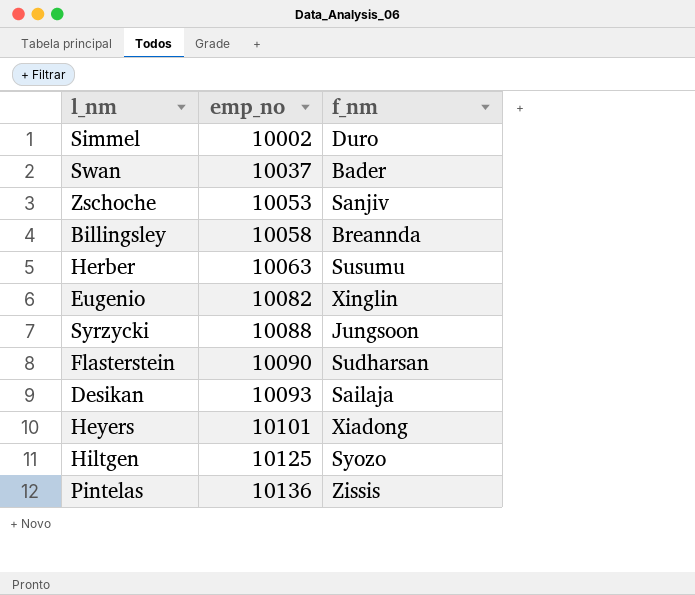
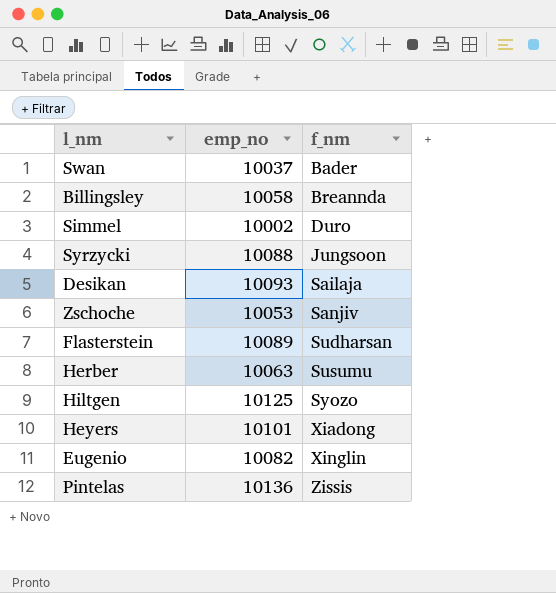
row order: emp_no ascending -> f_nm ascending
Flasterstein | emp_no: 10090 -> 10089

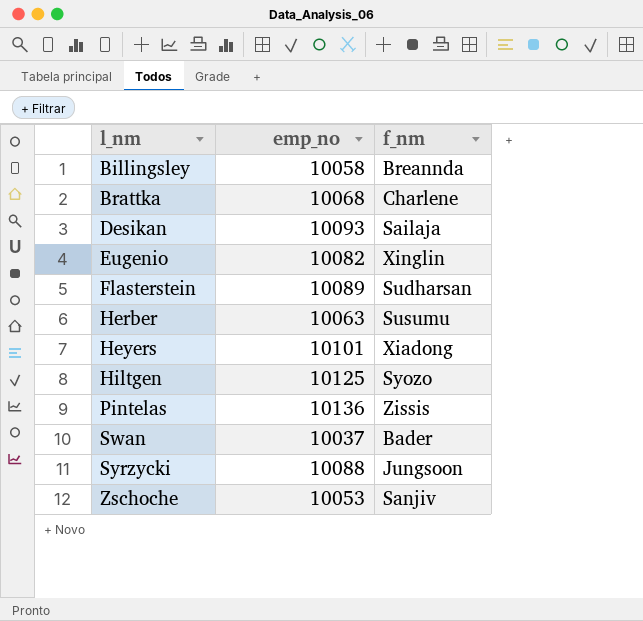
row order: f_nm ascending -> l_nm ascending
row Simmel: 10002 | Duro -> none
row Brattka: none -> 10068 | Charlene

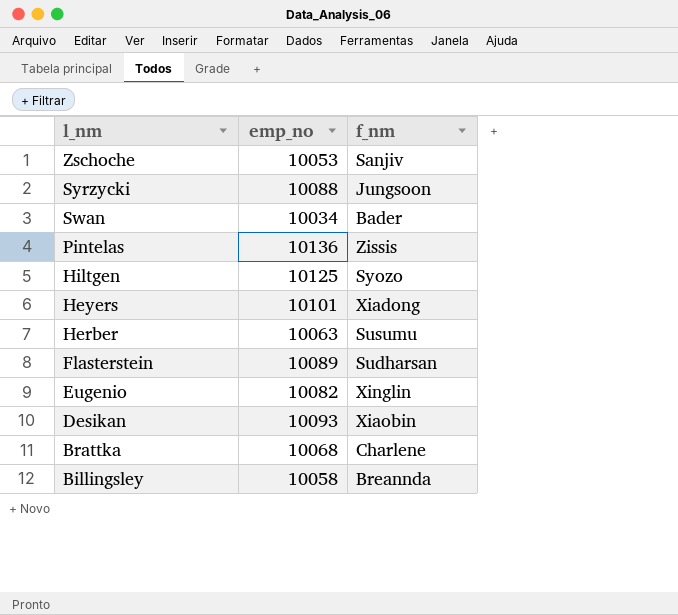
row order: l_nm ascending -> l_nm descending
Swan | emp_no: 10037 -> 10034
Desikan | f_nm: Sailaja -> Xiaobin

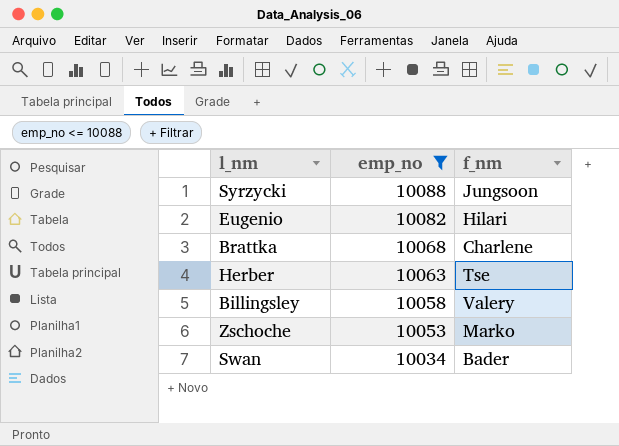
filter: none -> emp_no <= 10088
row order: l_nm descending -> emp_no descending
Eugenio | f_nm: Xinglin -> Hilari
Herber | f_nm: Susumu -> Tse
Billingsley | f_nm: Breannda -> Valery
Zschoche | f_nm: Sanjiv -> Marko

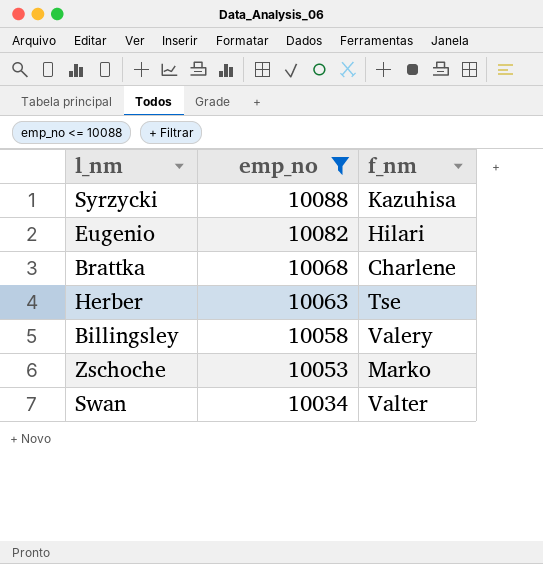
Syrzycki | f_nm: Jungsoon -> Kazuhisa
Swan | f_nm: Bader -> Valter

